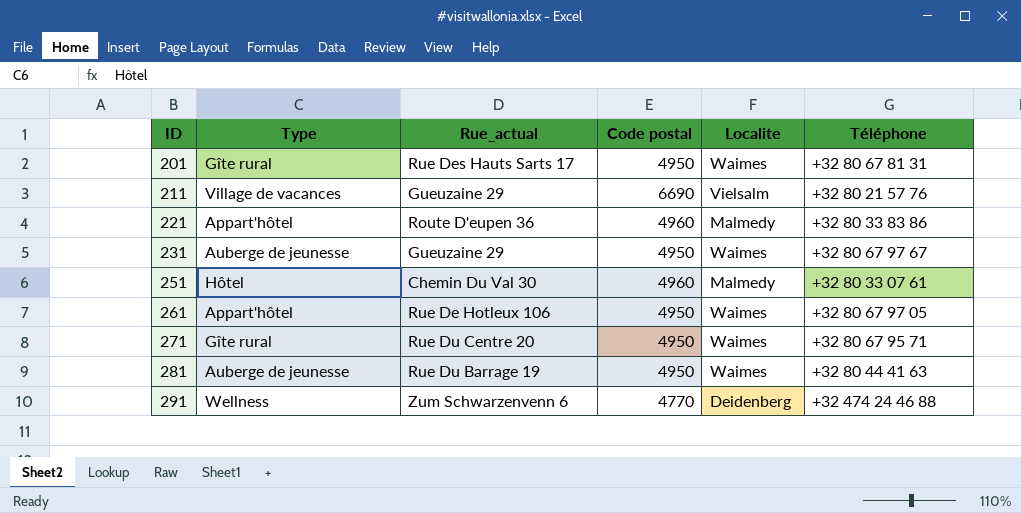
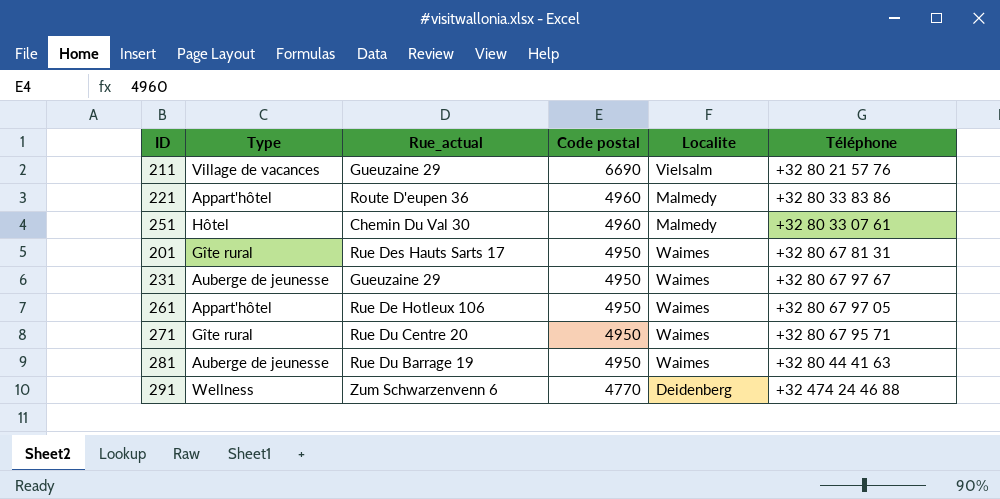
row order: ID ascending -> Code postal descending

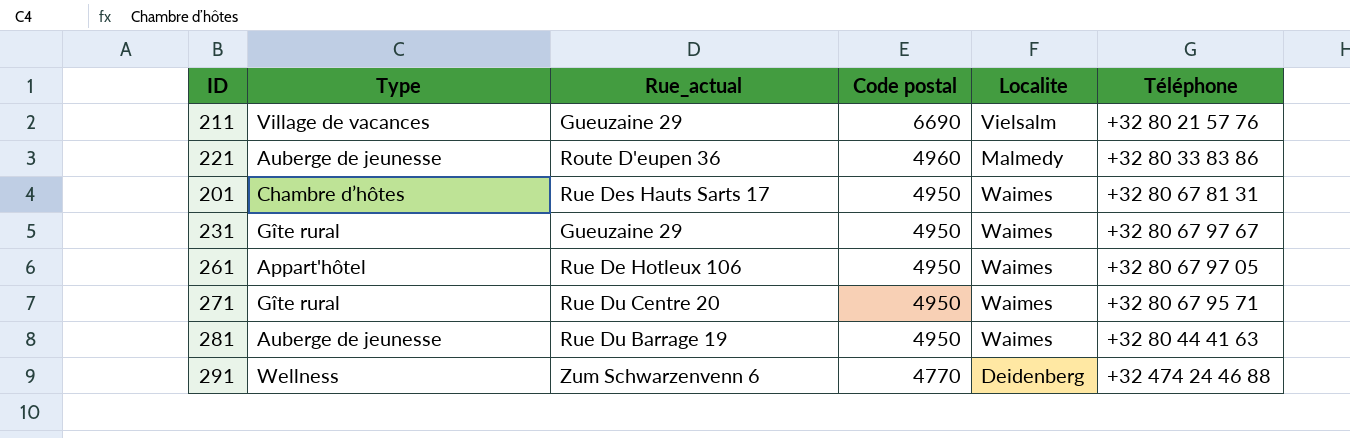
row 251: Hôtel | Chemin Du Val 30 | 4960 | Malmedy | +32 80 33 07 61 -> none
221 | Type: Appart'hôtel -> Auberge de jeunesse
201 | Type: Gîte rural -> Chambre d’hôtes
231 | Type: Auberge de jeunesse -> Gîte rural

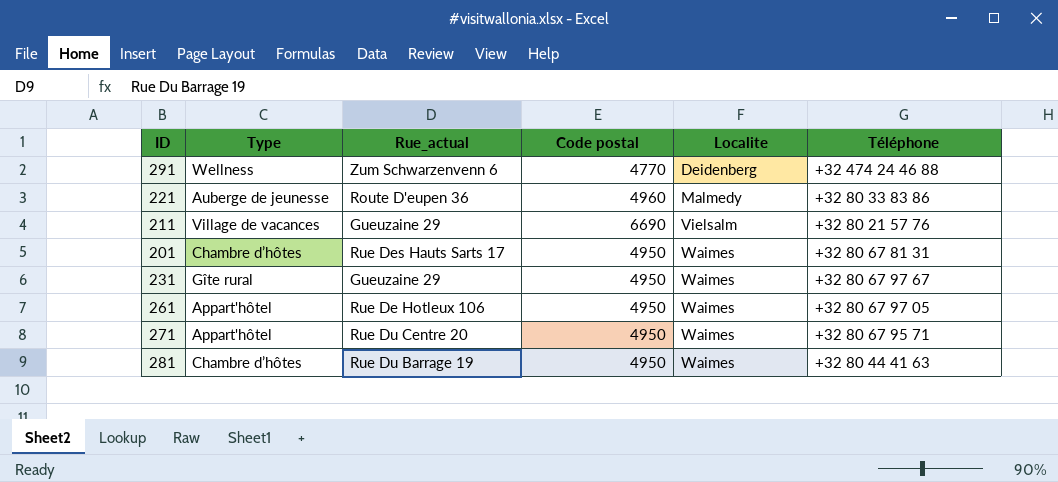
row order: Code postal descending -> Localite ascending
271 | Type: Gîte rural -> Appart'hôtel
281 | Type: Auberge de jeunesse -> Chambre d’hôtes

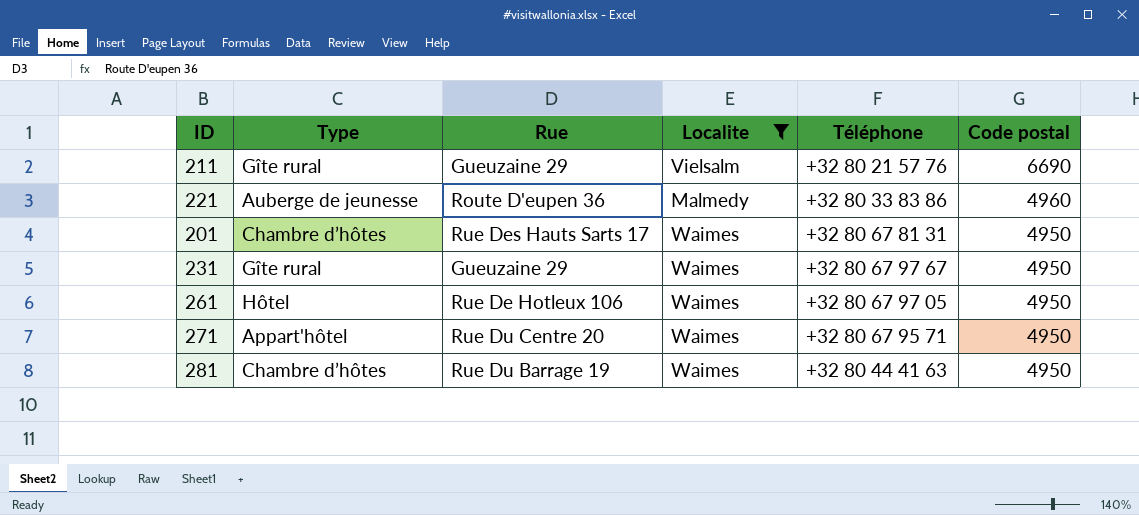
filter: none -> Localite != Deidenberg
row order: Localite ascending -> Code postal descending
column name: Rue_actual -> Rue
column Code postal | position: 4 -> 6
211 | Type: Village de vacances -> Gîte rural
261 | Type: Appart'hôtel -> Hôtel

